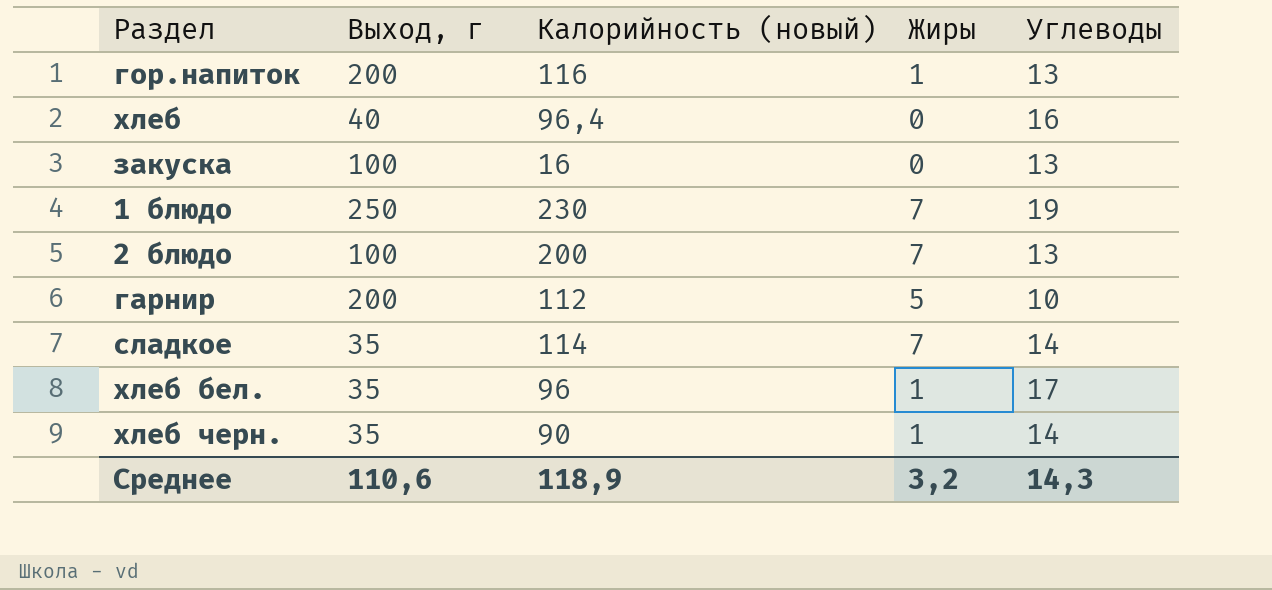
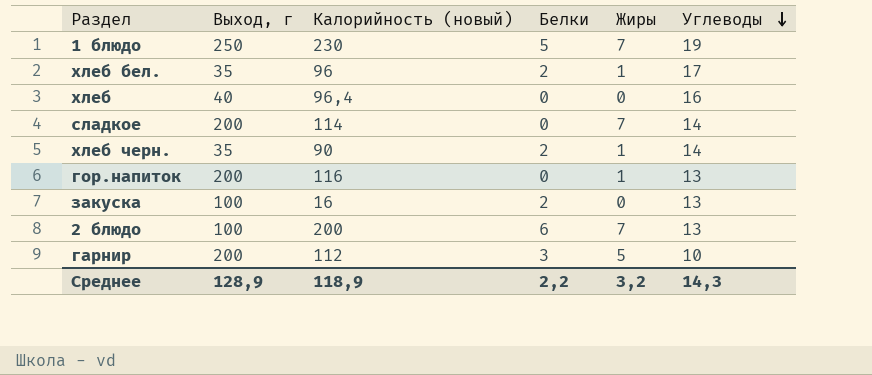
row order: none -> Углеводы descending
column Белки | position: none -> 4
сладкое | Выход, г: 35 -> 200
Среднее | Выход, г: 110,6 -> 128,9

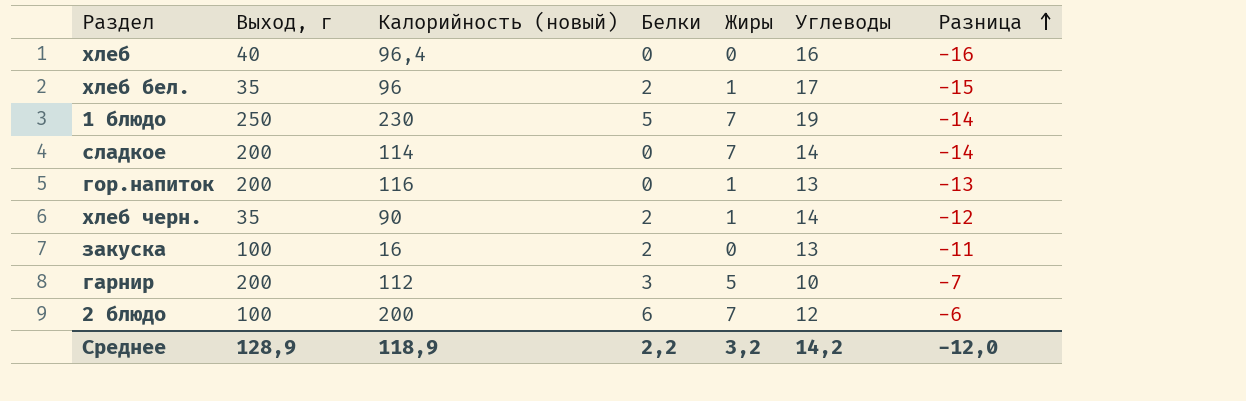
row order: Углеводы descending -> Разница ascending
column Разница | formula: none -> [Белки] - [Углеводы]
2 блюдо | Углеводы: 13 -> 12
Среднее | Углеводы: 14,3 -> 14,2

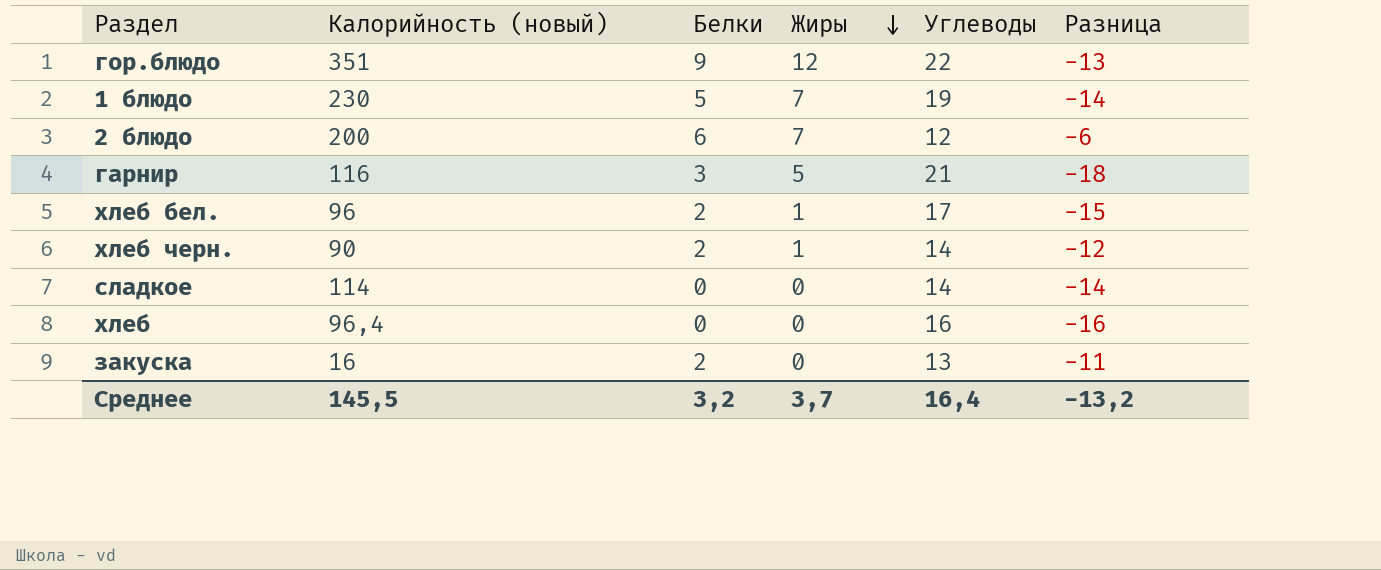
row order: Разница ascending -> Жиры descending
column Выход, г | position: 2 -> none
row гор.напиток: 200 | 116 | 0 | 1 | 13 | -13 -> none
row гор.блюдо: none -> 351 | 9 | 12 | 22 | -13
гарнир | Калорийность (новый): 112 -> 116
гарнир | Углеводы: 10 -> 21
гарнир | Разница: -7 -> -18
сладкое | Жиры: 7 -> 0
Среднее | Калорийность (новый): 118,9 -> 145,5
Среднее | Белки: 2,2 -> 3,2
Среднее | Жиры: 3,2 -> 3,7
Среднее | Углеводы: 14,2 -> 16,4
Среднее | Разница: -12,0 -> -13,2

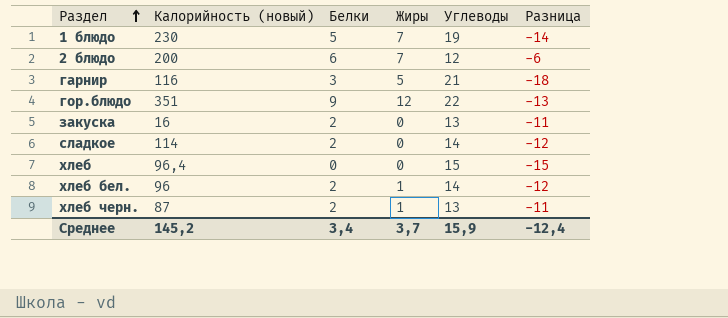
row order: Жиры descending -> Раздел ascending
сладкое | Белки: 0 -> 2
сладкое | Разница: -14 -> -12
хлеб | Углеводы: 16 -> 15
хлеб | Разница: -16 -> -15
хлеб бел. | Углеводы: 17 -> 14
хлеб бел. | Разница: -15 -> -12
хлеб черн. | Калорийность (новый): 90 -> 87
хлеб черн. | Углеводы: 14 -> 13
хлеб черн. | Разница: -12 -> -11
Среднее | Калорийность (новый): 145,5 -> 145,2
Среднее | Белки: 3,2 -> 3,4
Среднее | Углеводы: 16,4 -> 15,9
Среднее | Разница: -13,2 -> -12,4

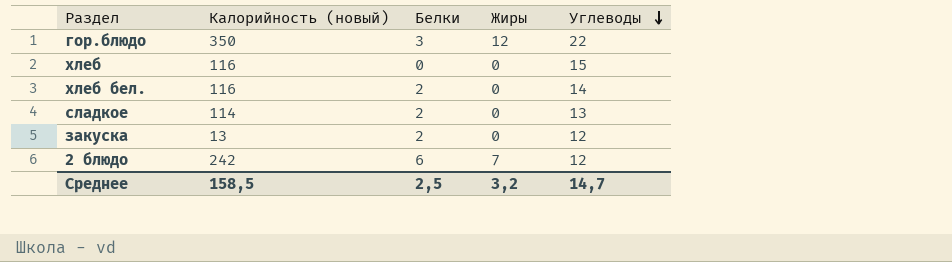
row order: Раздел ascending -> Углеводы descending
column Разница | formula: [Белки] - [Углеводы] -> none
row 1 блюдо: 230 | 5 | 7 | 19 | -14 -> none
row гарнир: 116 | 3 | 5 | 21 | -18 -> none
row хлеб черн.: 87 | 2 | 1 | 13 | -11 -> none
гор.блюдо | Калорийность (новый): 351 -> 350
гор.блюдо | Белки: 9 -> 3
хлеб | Калорийность (новый): 96,4 -> 116
хлеб бел. | Калорийность (новый): 96 -> 116
хлеб бел. | Жиры: 1 -> 0
сладкое | Углеводы: 14 -> 13
закуска | Калорийность (новый): 16 -> 13
закуска | Углеводы: 13 -> 12
2 блюдо | Калорийность (новый): 200 -> 242
Среднее | Калорийность (новый): 145,2 -> 158,5
Среднее | Белки: 3,4 -> 2,5
Среднее | Жиры: 3,7 -> 3,2
Среднее | Углеводы: 15,9 -> 14,7

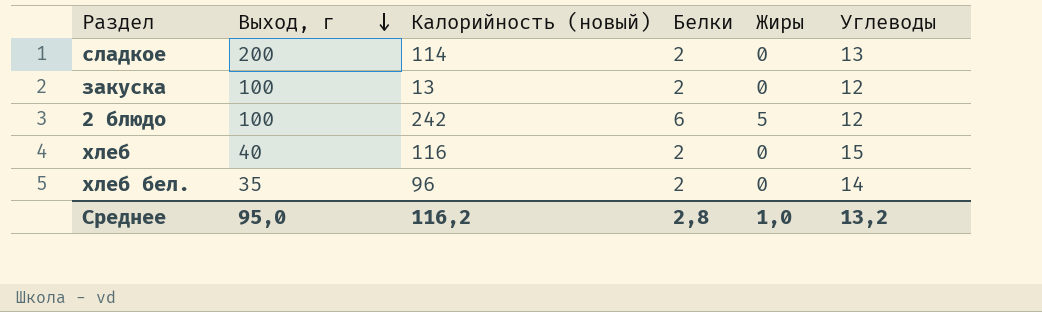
row order: Углеводы descending -> Выход, г descending
column Выход, г | position: none -> 2
row гор.блюдо: 350 | 3 | 12 | 22 -> none
2 блюдо | Жиры: 7 -> 5
хлеб | Белки: 0 -> 2
хлеб бел. | Калорийность (новый): 116 -> 96
Среднее | Калорийность (новый): 158,5 -> 116,2
Среднее | Белки: 2,5 -> 2,8
Среднее | Жиры: 3,2 -> 1,0
Среднее | Углеводы: 14,7 -> 13,2

